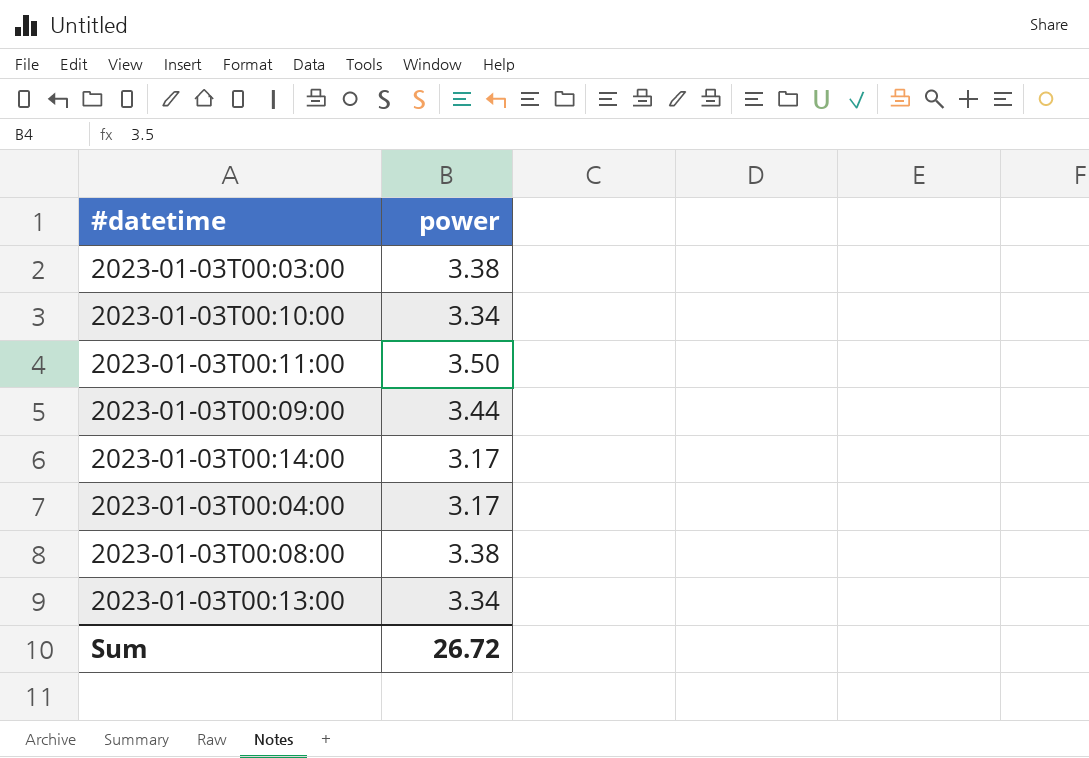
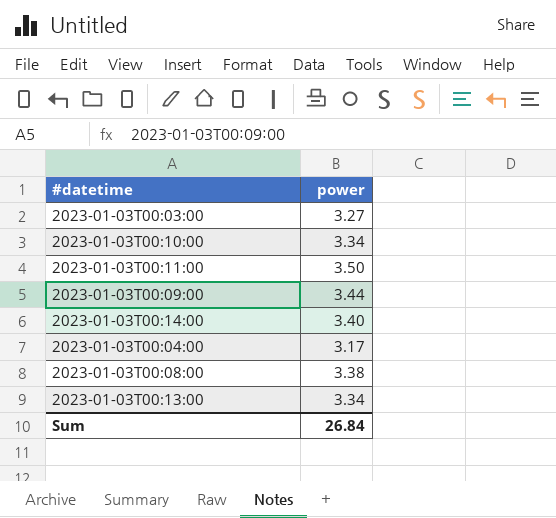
2023-01-03T00:03:00 | power: 3.38 -> 3.27
2023-01-03T00:14:00 | power: 3.17 -> 3.40
Sum | power: 26.72 -> 26.84

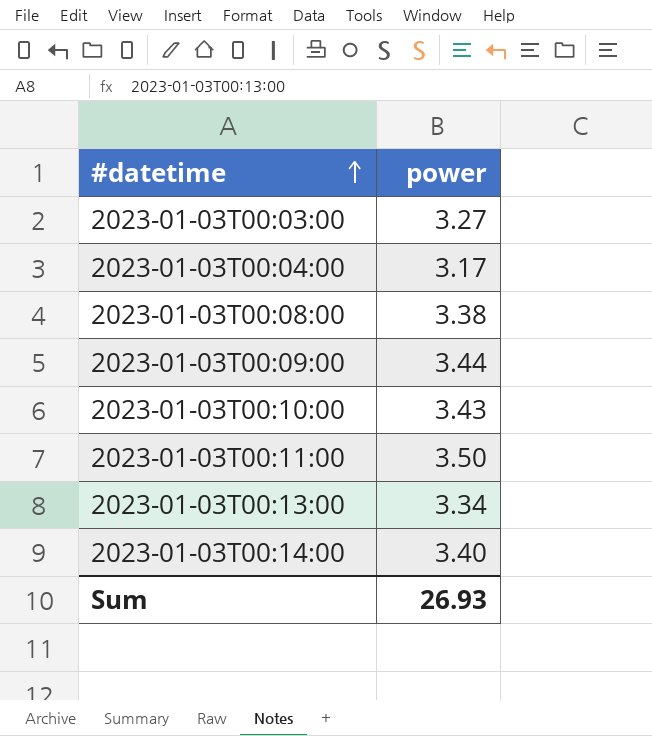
row order: none -> #datetime ascending
2023-01-03T00:10:00 | power: 3.34 -> 3.43
Sum | power: 26.84 -> 26.93

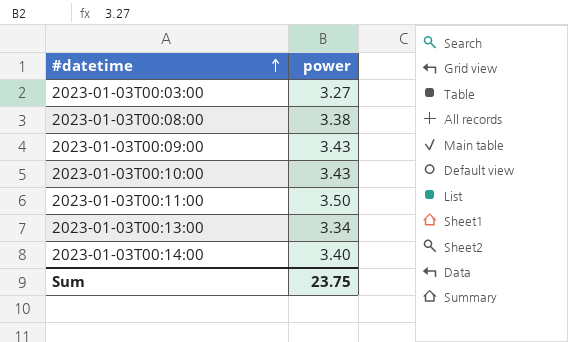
row 2023-01-03T00:04:00: 3.17 -> none
2023-01-03T00:09:00 | power: 3.44 -> 3.43
Sum | power: 26.93 -> 23.75

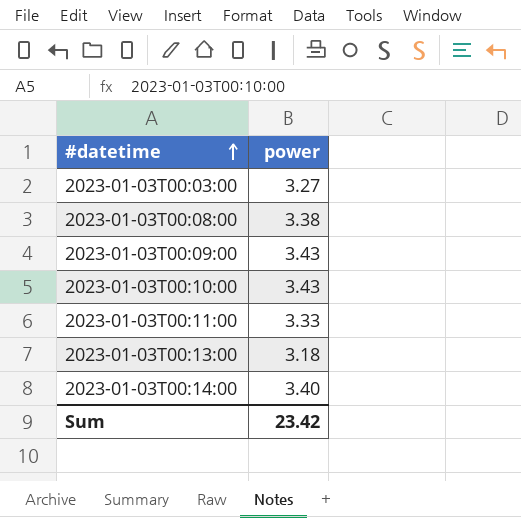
2023-01-03T00:11:00 | power: 3.50 -> 3.33
2023-01-03T00:13:00 | power: 3.34 -> 3.18
Sum | power: 23.75 -> 23.42

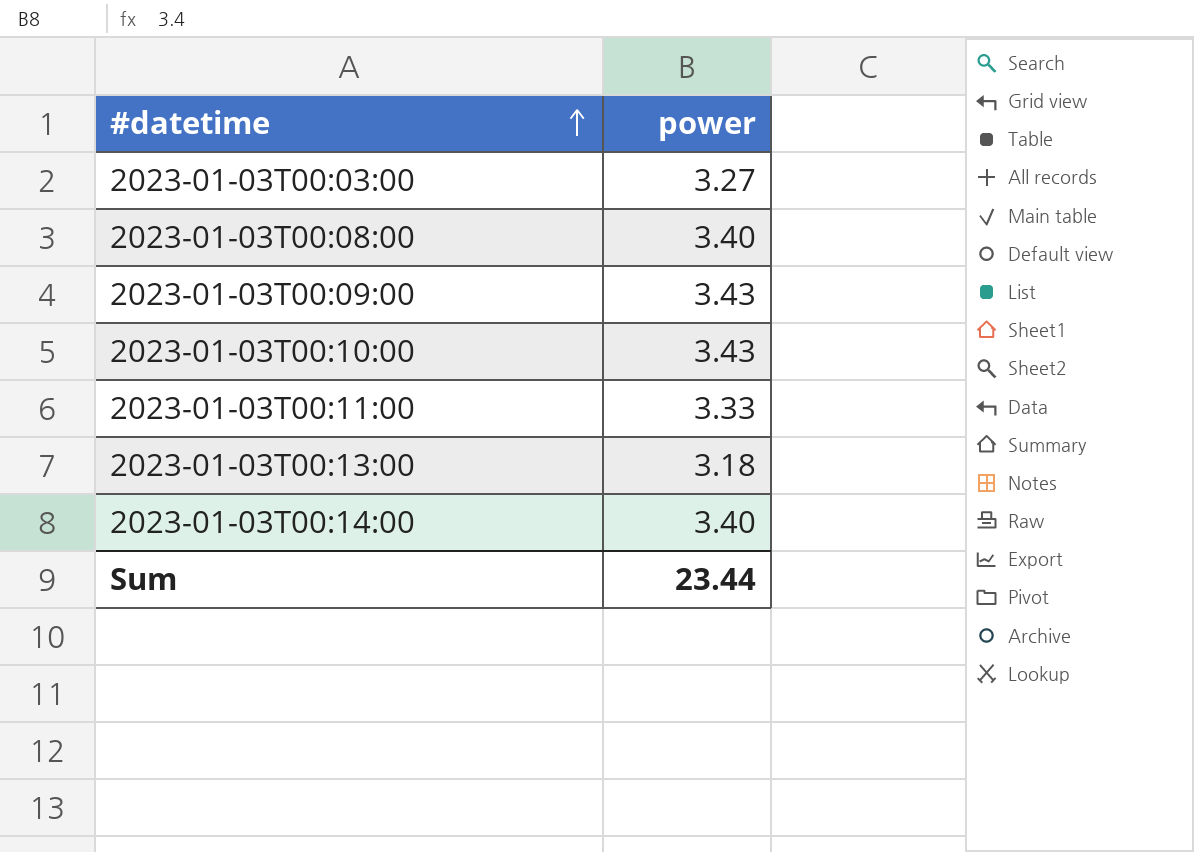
2023-01-03T00:08:00 | power: 3.38 -> 3.40
Sum | power: 23.42 -> 23.44

